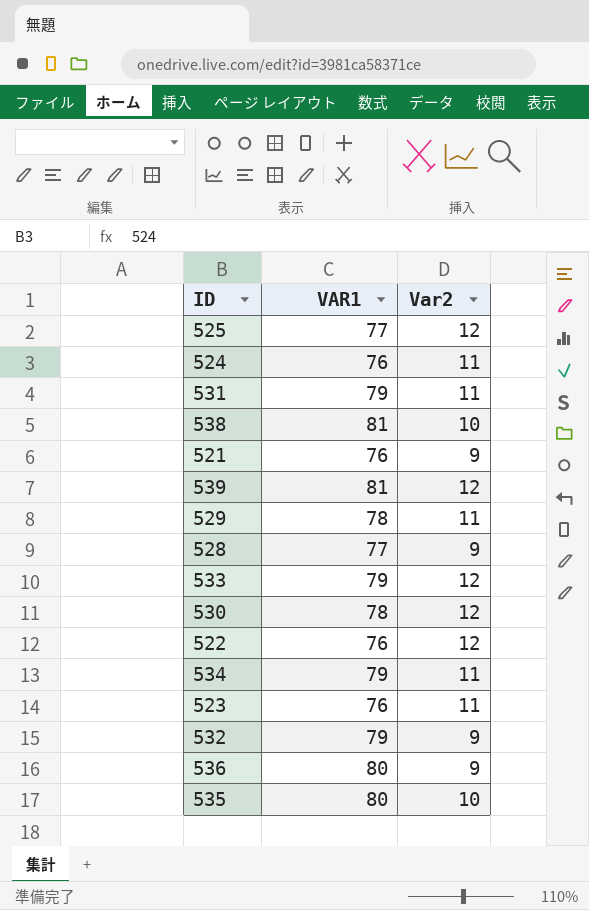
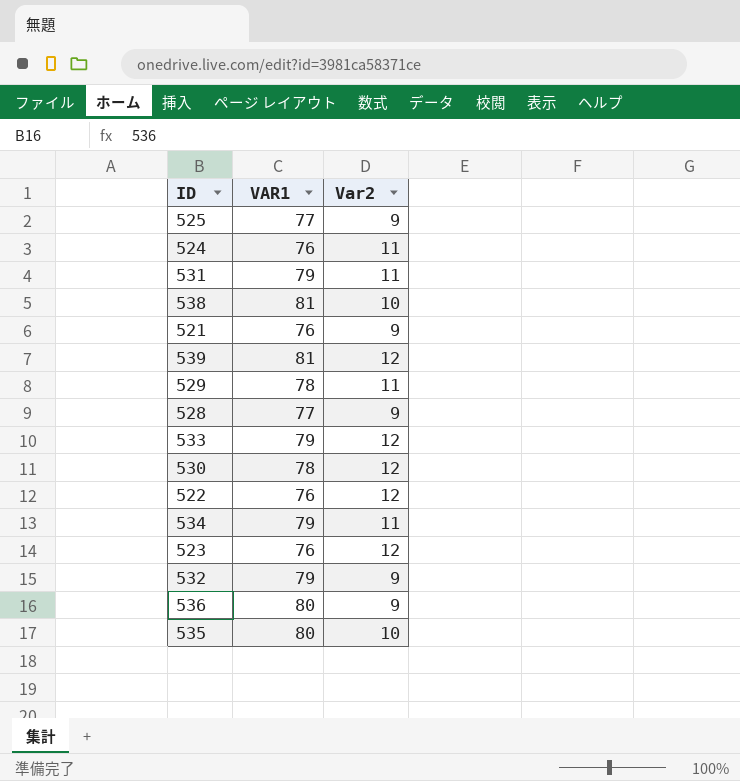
525 | Var2: 12 -> 9
523 | Var2: 11 -> 12

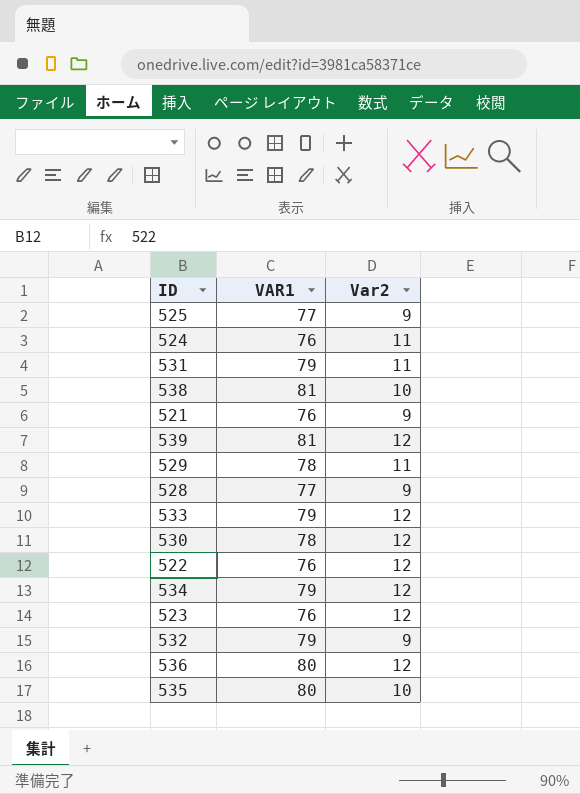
534 | Var2: 11 -> 12
536 | Var2: 9 -> 12

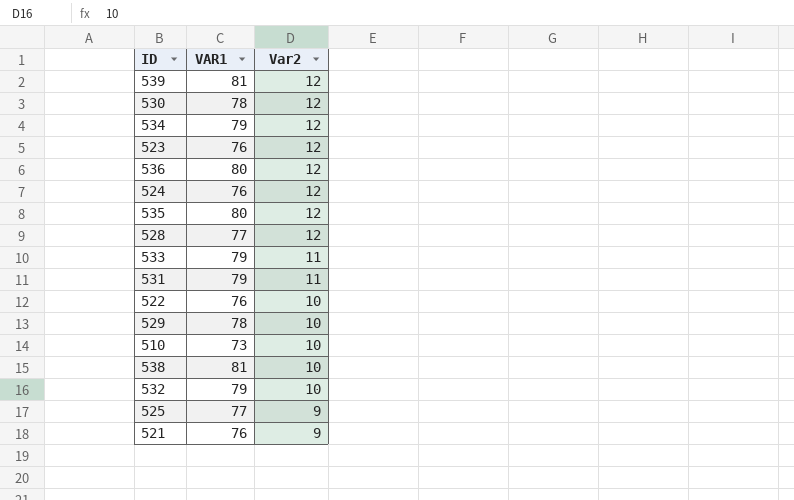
row order: none -> Var2 descending
524 | Var2: 11 -> 12
535 | Var2: 10 -> 12
528 | Var2: 9 -> 12
533 | Var2: 12 -> 11
522 | Var2: 12 -> 10
529 | Var2: 11 -> 10
row 510: none -> 73 | 10
532 | Var2: 9 -> 10

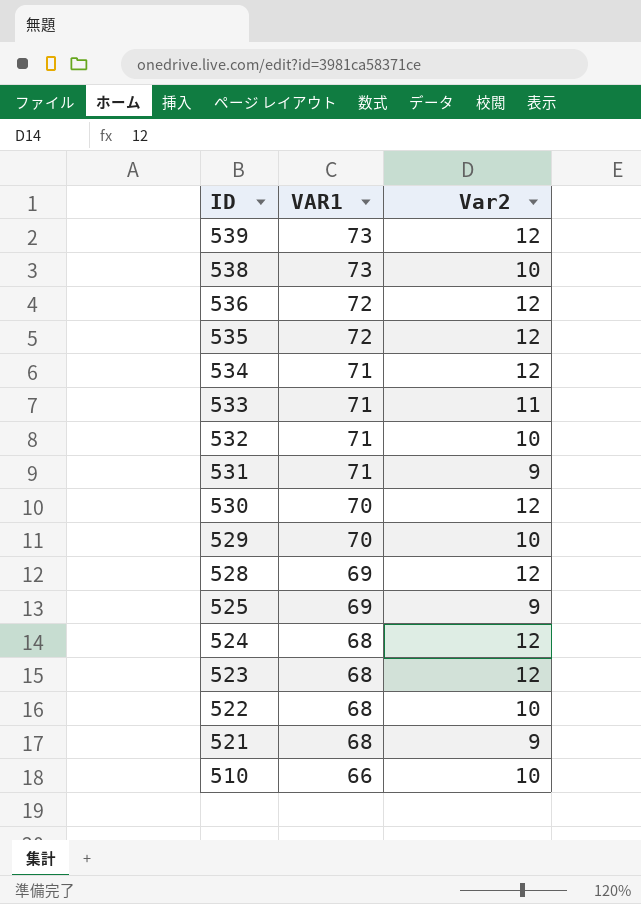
row order: Var2 descending -> ID descending
539 | VAR1: 81 -> 73
538 | VAR1: 81 -> 73
536 | VAR1: 80 -> 72
535 | VAR1: 80 -> 72
534 | VAR1: 79 -> 71
533 | VAR1: 79 -> 71
532 | VAR1: 79 -> 71
531 | VAR1: 79 -> 71
531 | Var2: 11 -> 9
530 | VAR1: 78 -> 70
529 | VAR1: 78 -> 70
528 | VAR1: 77 -> 69
525 | VAR1: 77 -> 69
524 | VAR1: 76 -> 68
523 | VAR1: 76 -> 68
522 | VAR1: 76 -> 68
521 | VAR1: 76 -> 68
510 | VAR1: 73 -> 66

